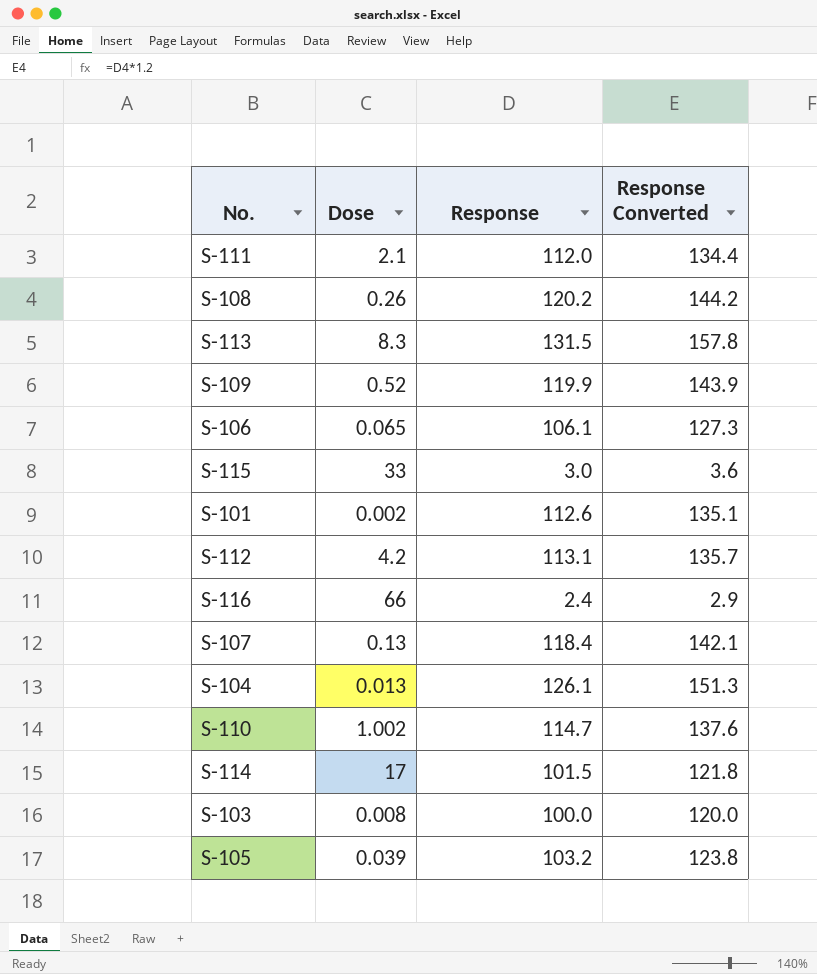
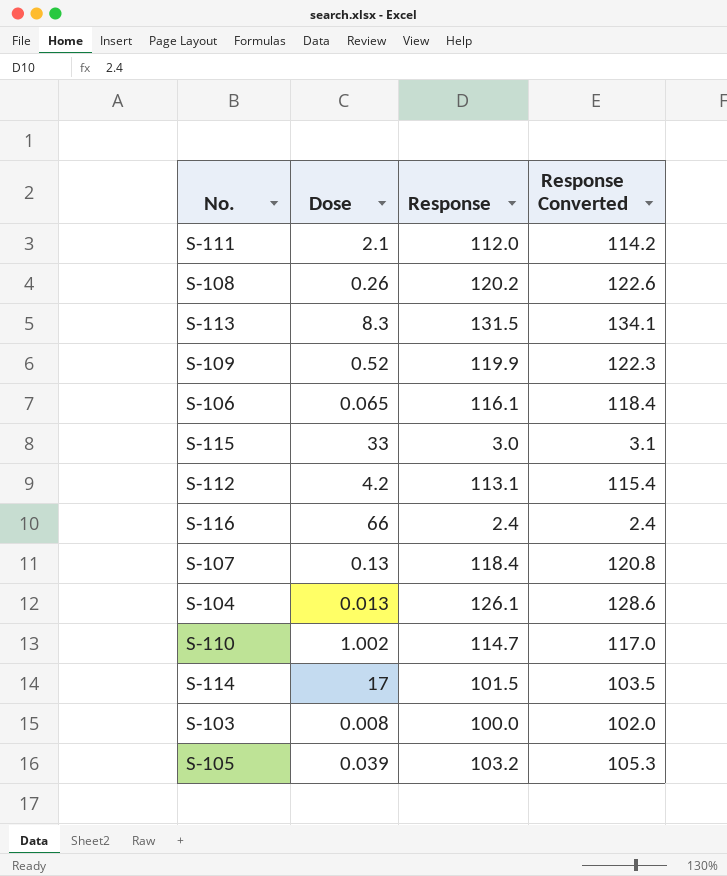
column Response Converted | formula: [Response] * 1.2 -> [Response] * 1.02
row S-101: 0.002 | 112.6 | 135.1 -> none
S-106 | Response: 106.1 -> 116.1

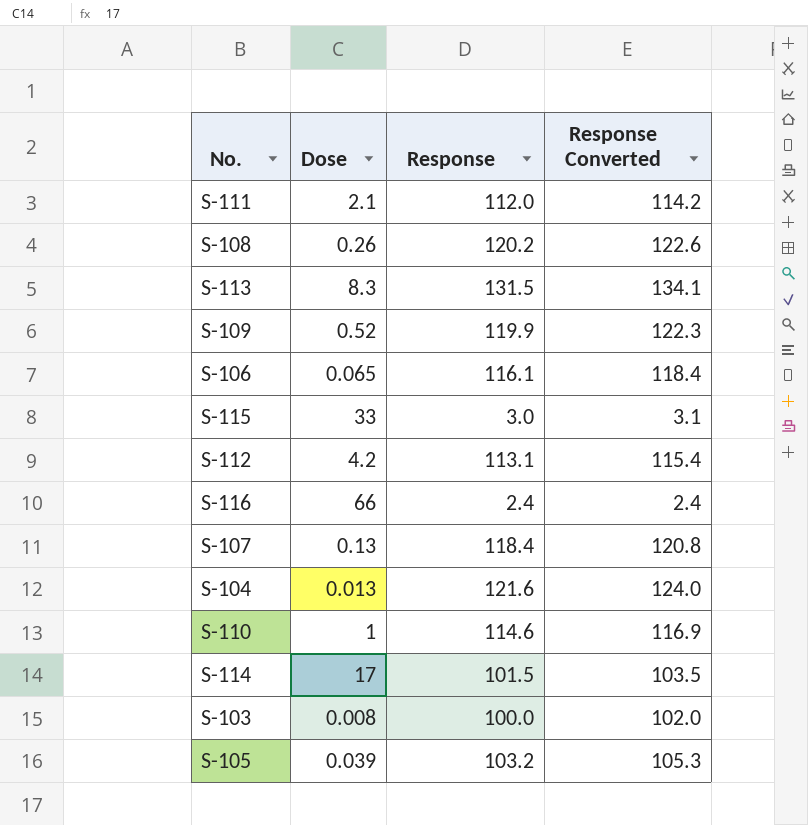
S-104 | Response: 126.1 -> 121.6
S-104 | Response Converted: 128.6 -> 124.0
S-110 | Dose: 1.002 -> 1
S-110 | Response: 114.7 -> 114.6
S-110 | Response Converted: 117.0 -> 116.9

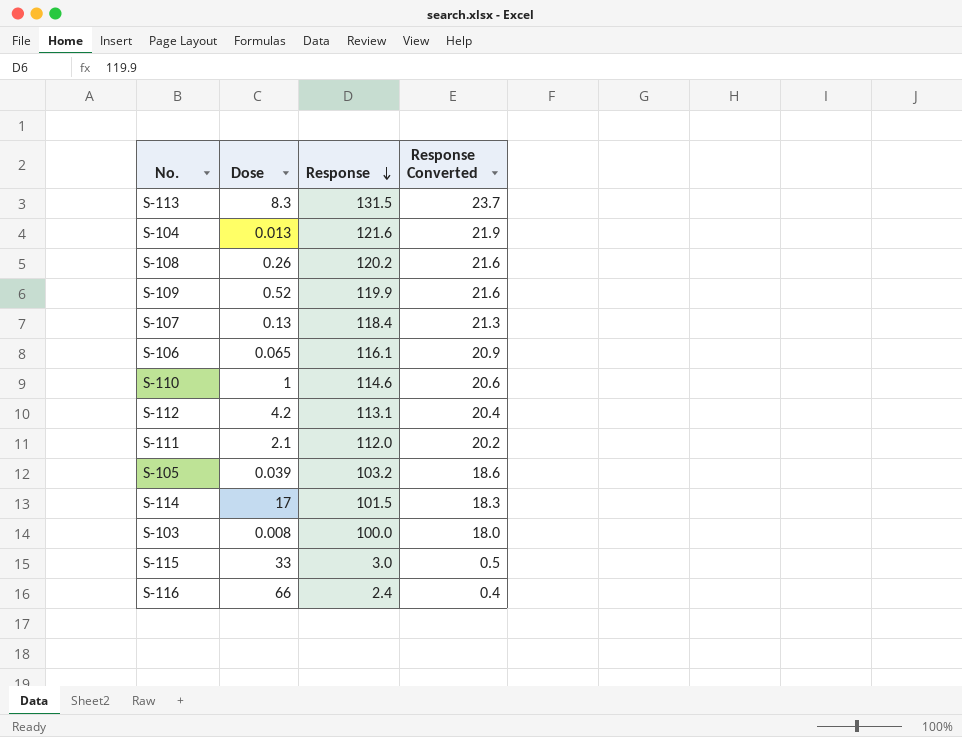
row order: none -> Response descending
column Response Converted | formula: [Response] * 1.02 -> [Response] * 0.18

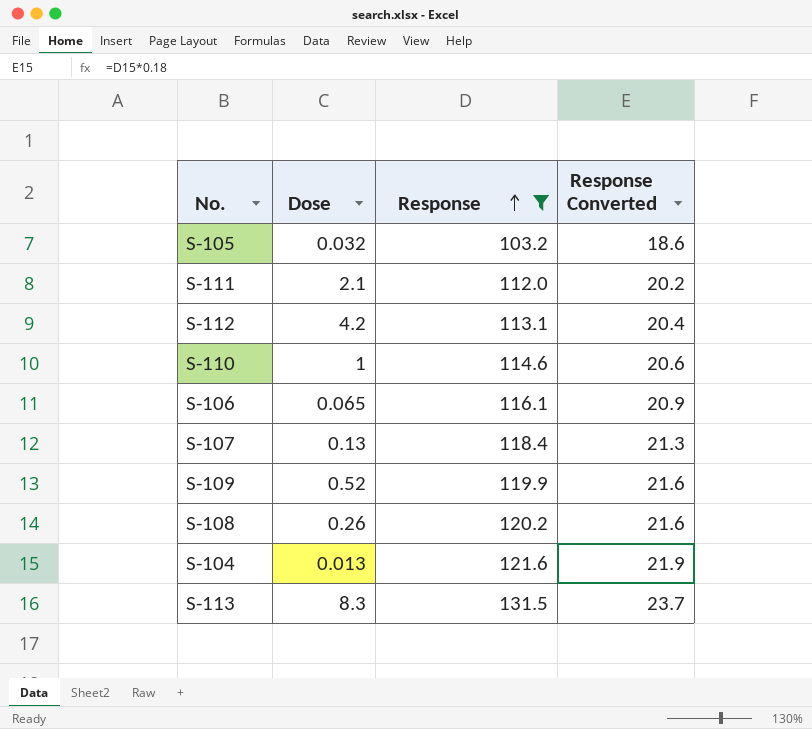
filter: none -> Response >= 103.2
row order: Response descending -> Response ascending
S-105 | Dose: 0.039 -> 0.032

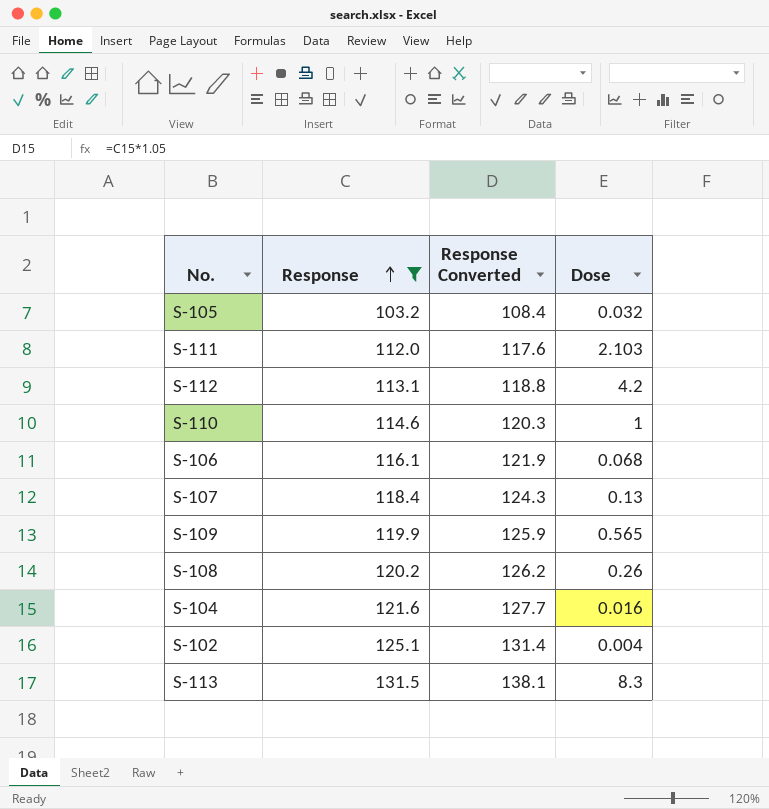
column Response Converted | formula: [Response] * 0.18 -> [Response] * 1.05
column Dose | position: 2 -> 4
S-111 | Dose: 2.1 -> 2.103
S-106 | Dose: 0.065 -> 0.068
S-109 | Dose: 0.52 -> 0.565
S-104 | Dose: 0.013 -> 0.016
row S-102: none -> 125.1 | 131.4 | 0.004

